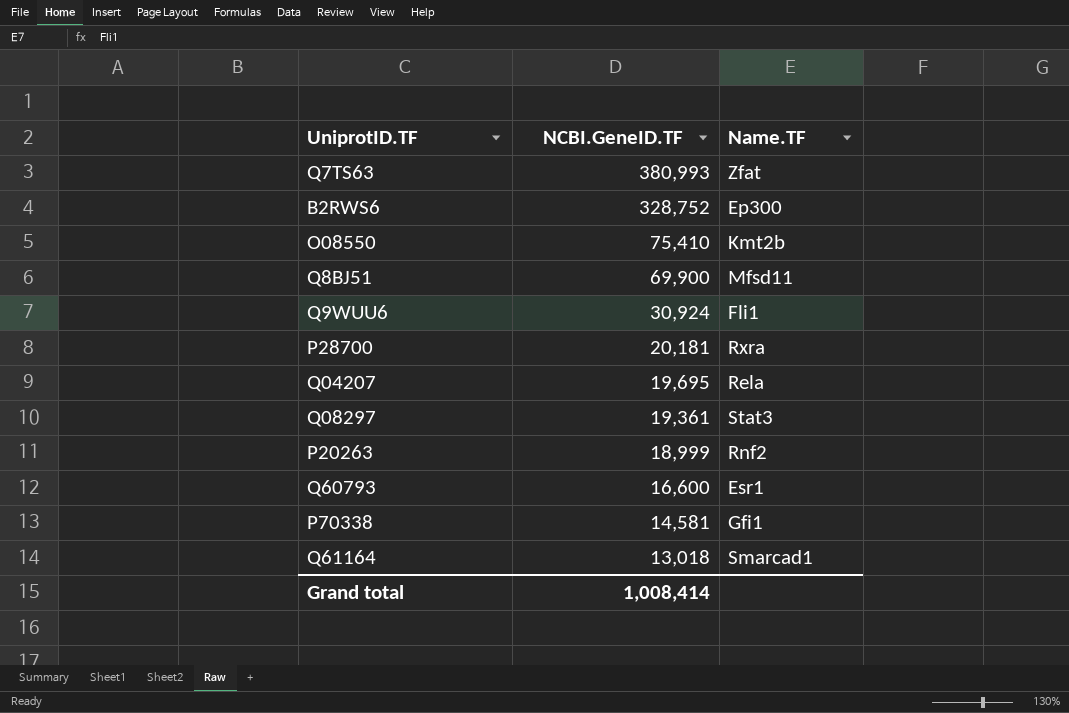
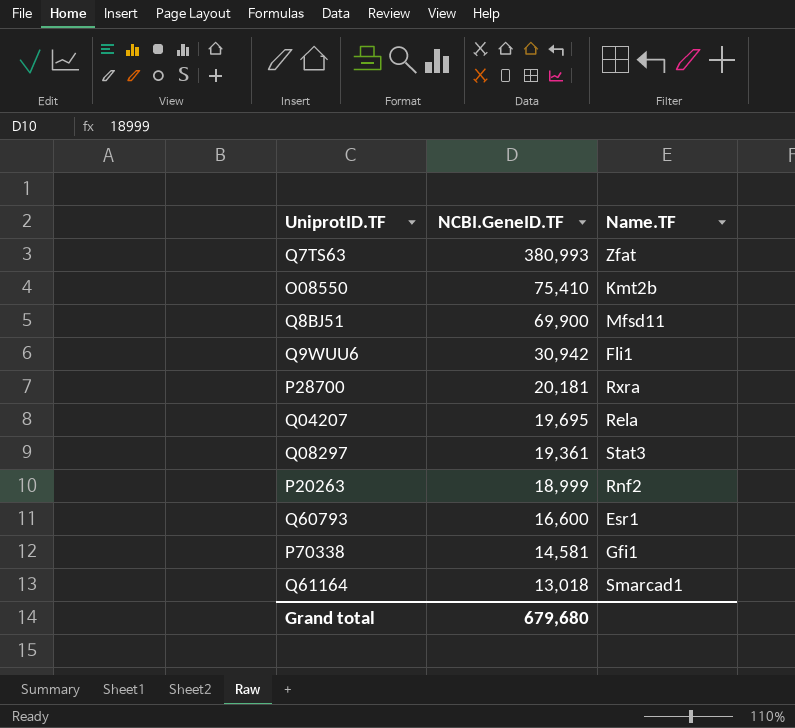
row B2RWS6: 328,752 | Ep300 -> none
Q9WUU6 | NCBI.GeneID.TF: 30,924 -> 30,942
Grand total | NCBI.GeneID.TF: 1,008,414 -> 679,680

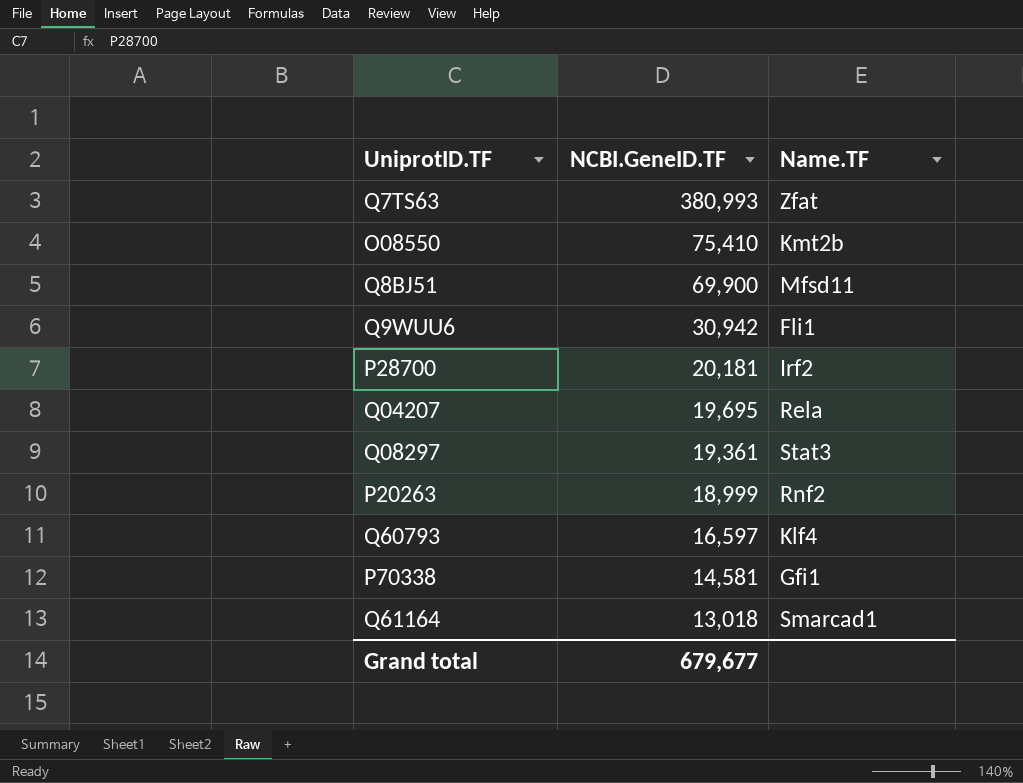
P28700 | Name.TF: Rxra -> Irf2
Q60793 | NCBI.GeneID.TF: 16,600 -> 16,597
Q60793 | Name.TF: Esr1 -> Klf4
Grand total | NCBI.GeneID.TF: 679,680 -> 679,677

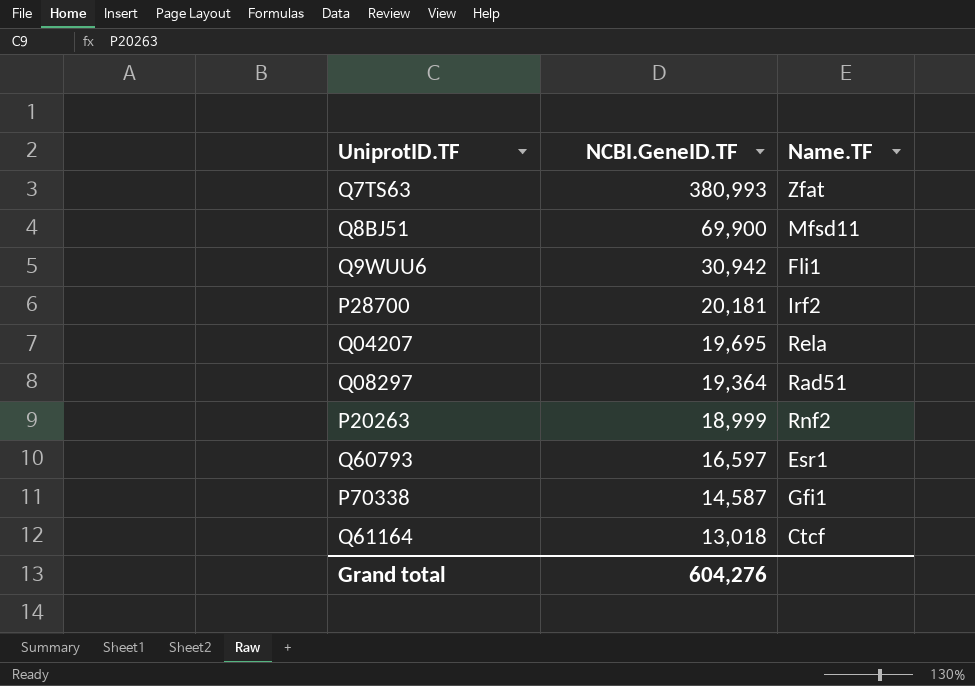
row O08550: 75,410 | Kmt2b -> none
Q08297 | NCBI.GeneID.TF: 19,361 -> 19,364
Q08297 | Name.TF: Stat3 -> Rad51
Q60793 | Name.TF: Klf4 -> Esr1
P70338 | NCBI.GeneID.TF: 14,581 -> 14,587
Q61164 | Name.TF: Smarcad1 -> Ctcf
Grand total | NCBI.GeneID.TF: 679,677 -> 604,276

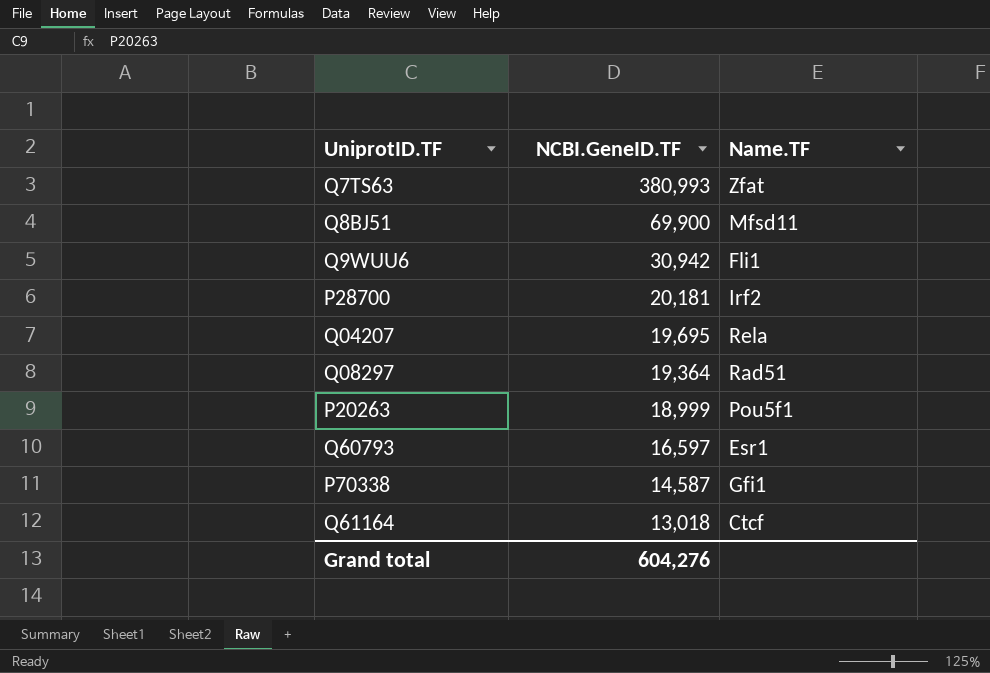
P20263 | Name.TF: Rnf2 -> Pou5f1

